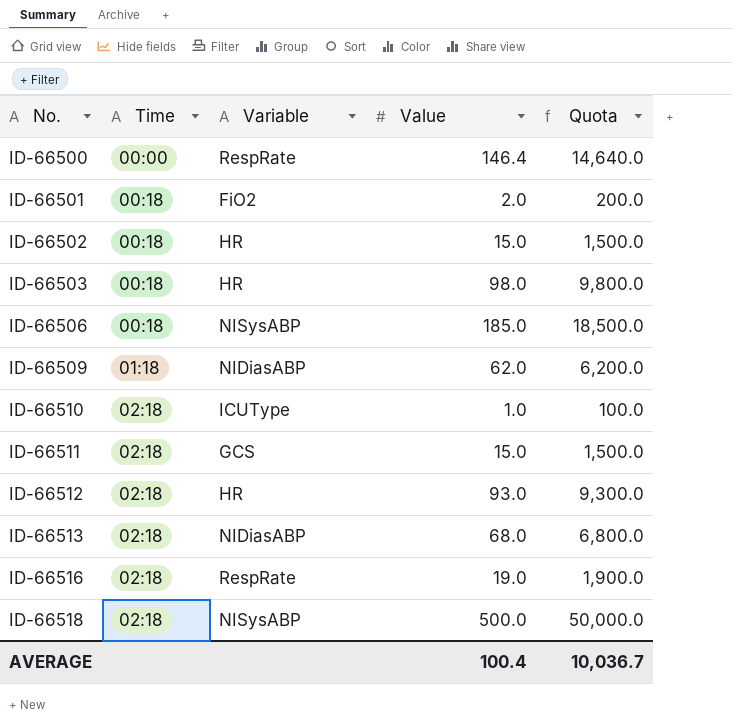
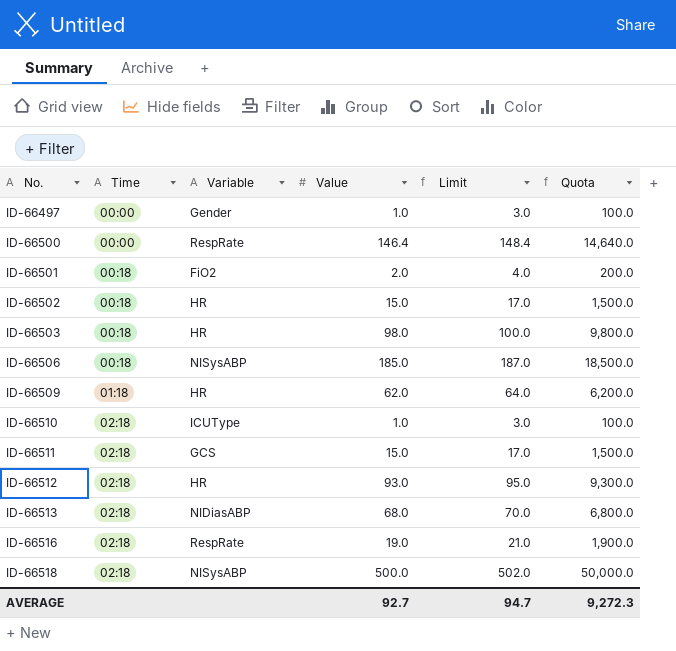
column Limit | formula: none -> [Value] + 2
row ID-66497: none -> 00:00 | Gender | 1.0 | 3.0 | 100.0
ID-66509 | Variable: NIDiasABP -> HR
AVERAGE | Value: 100.4 -> 92.7
AVERAGE | Quota: 10,036.7 -> 9,272.3

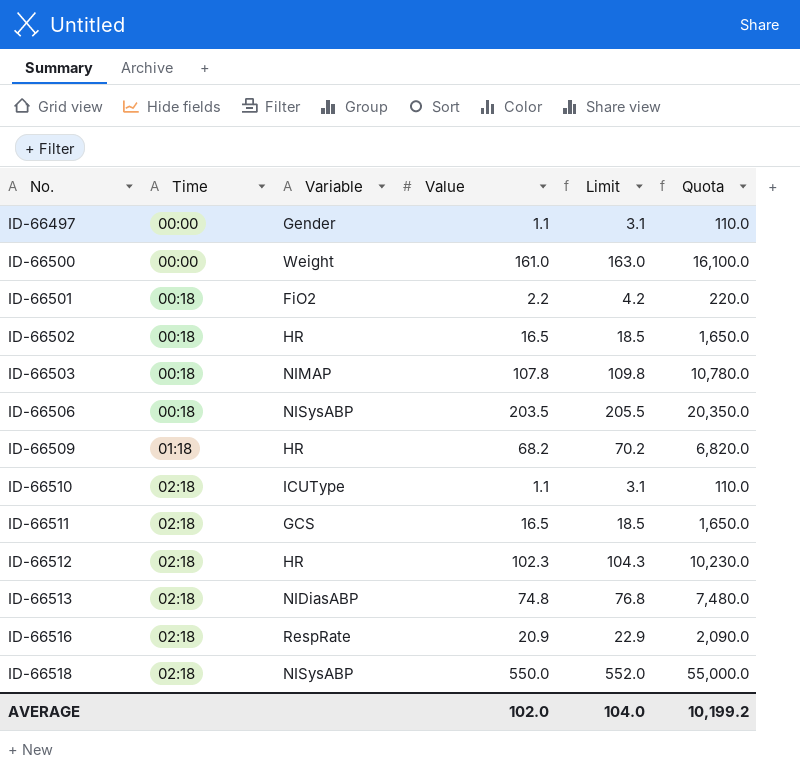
ID-66497 | Value: 1.0 -> 1.1
ID-66497 | Limit: 3.0 -> 3.1
ID-66497 | Quota: 100.0 -> 110.0
ID-66500 | Variable: RespRate -> Weight
ID-66500 | Value: 146.4 -> 161.0
ID-66500 | Limit: 148.4 -> 163.0
ID-66500 | Quota: 14,640.0 -> 16,100.0
ID-66501 | Value: 2.0 -> 2.2
ID-66501 | Limit: 4.0 -> 4.2
ID-66501 | Quota: 200.0 -> 220.0
ID-66502 | Value: 15.0 -> 16.5
ID-66502 | Limit: 17.0 -> 18.5
ID-66502 | Quota: 1,500.0 -> 1,650.0
ID-66503 | Variable: HR -> NIMAP
ID-66503 | Value: 98.0 -> 107.8
ID-66503 | Limit: 100.0 -> 109.8
ID-66503 | Quota: 9,800.0 -> 10,780.0
ID-66506 | Value: 185.0 -> 203.5
ID-66506 | Limit: 187.0 -> 205.5
ID-66506 | Quota: 18,500.0 -> 20,350.0
ID-66509 | Value: 62.0 -> 68.2
ID-66509 | Limit: 64.0 -> 70.2
ID-66509 | Quota: 6,200.0 -> 6,820.0
ID-66510 | Value: 1.0 -> 1.1
ID-66510 | Limit: 3.0 -> 3.1
ID-66510 | Quota: 100.0 -> 110.0
ID-66511 | Value: 15.0 -> 16.5
ID-66511 | Limit: 17.0 -> 18.5
ID-66511 | Quota: 1,500.0 -> 1,650.0
ID-66512 | Value: 93.0 -> 102.3
ID-66512 | Limit: 95.0 -> 104.3
ID-66512 | Quota: 9,300.0 -> 10,230.0
ID-66513 | Value: 68.0 -> 74.8
ID-66513 | Limit: 70.0 -> 76.8
ID-66513 | Quota: 6,800.0 -> 7,480.0
ID-66516 | Value: 19.0 -> 20.9
ID-66516 | Limit: 21.0 -> 22.9
ID-66516 | Quota: 1,900.0 -> 2,090.0
ID-66518 | Value: 500.0 -> 550.0
ID-66518 | Limit: 502.0 -> 552.0
ID-66518 | Quota: 50,000.0 -> 55,000.0
AVERAGE | Value: 92.7 -> 102.0
AVERAGE | Limit: 94.7 -> 104.0
AVERAGE | Quota: 9,272.3 -> 10,199.2

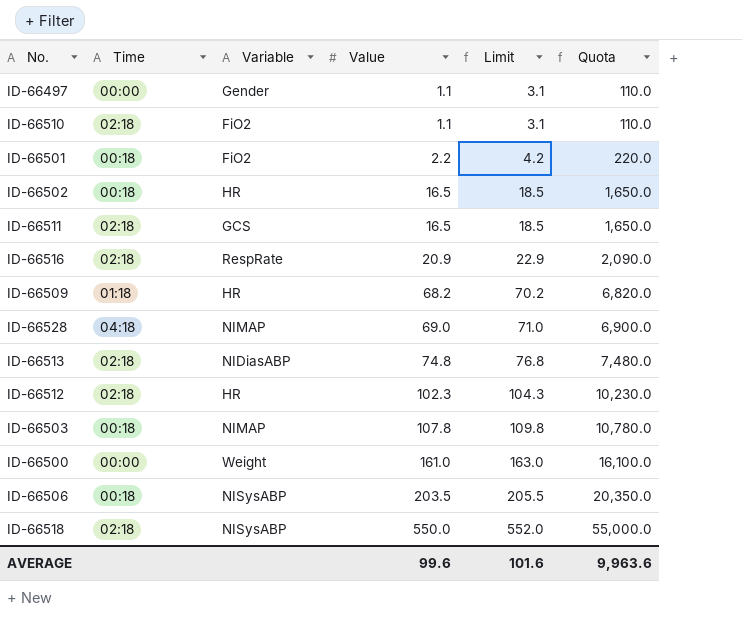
row order: No. ascending -> Value ascending
ID-66510 | Variable: ICUType -> FiO2
row ID-66528: none -> 04:18 | NIMAP | 69.0 | 71.0 | 6,900.0
AVERAGE | Value: 102.0 -> 99.6
AVERAGE | Limit: 104.0 -> 101.6
AVERAGE | Quota: 10,199.2 -> 9,963.6

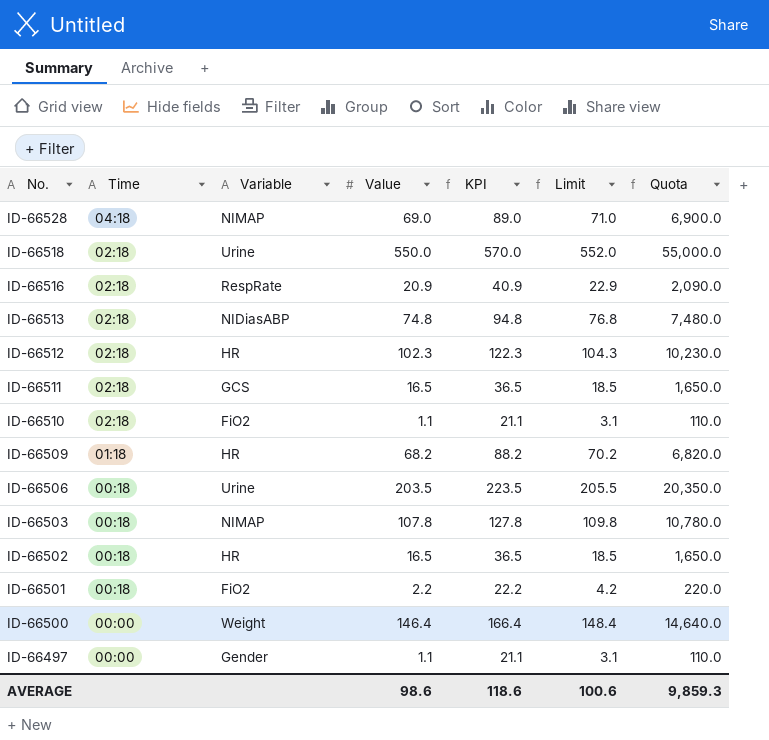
row order: Value ascending -> No. descending
column KPI | formula: none -> [Value] + 20
ID-66518 | Variable: NISysABP -> Urine
ID-66506 | Variable: NISysABP -> Urine
ID-66500 | Value: 161.0 -> 146.4
ID-66500 | Limit: 163.0 -> 148.4
ID-66500 | Quota: 16,100.0 -> 14,640.0
AVERAGE | Value: 99.6 -> 98.6
AVERAGE | Limit: 101.6 -> 100.6
AVERAGE | Quota: 9,963.6 -> 9,859.3

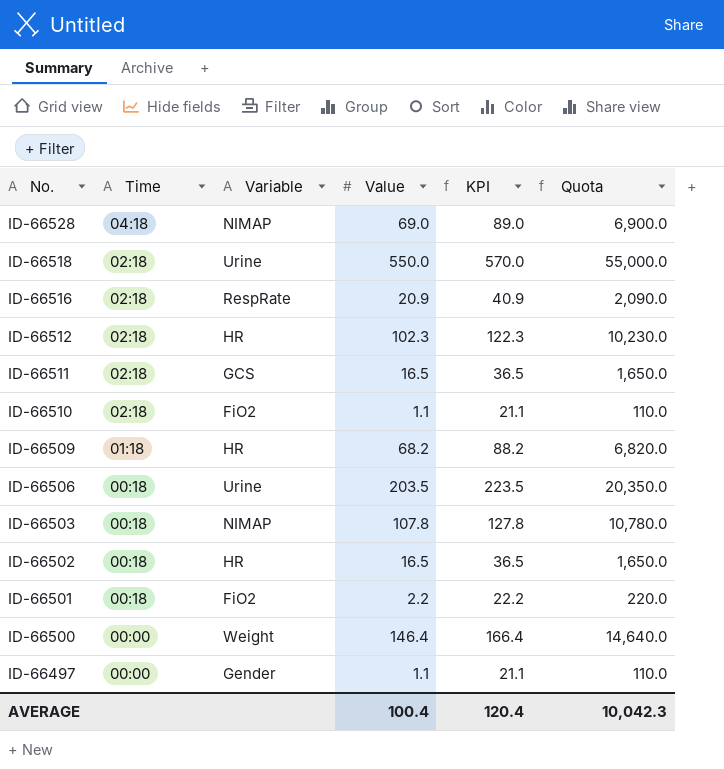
column Limit | formula: [Value] + 2 -> none
row ID-66513: 02:18 | NIDiasABP | 74.8 | 94.8 | 76.8 | 7,480.0 -> none
AVERAGE | Value: 98.6 -> 100.4
AVERAGE | KPI: 118.6 -> 120.4
AVERAGE | Quota: 9,859.3 -> 10,042.3

